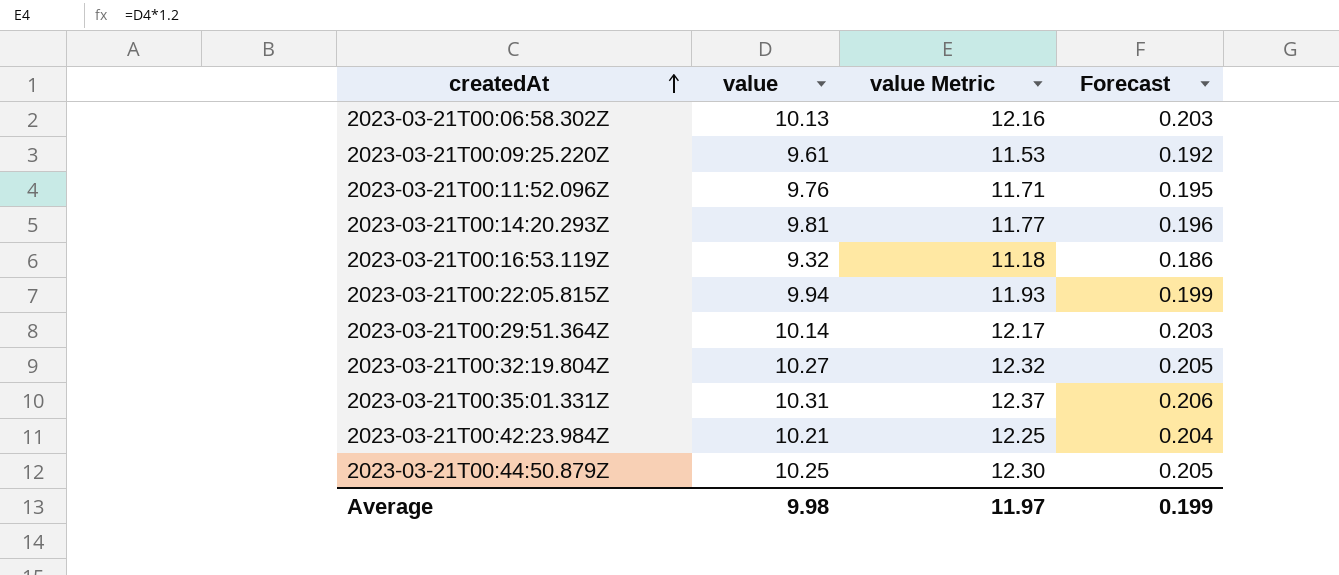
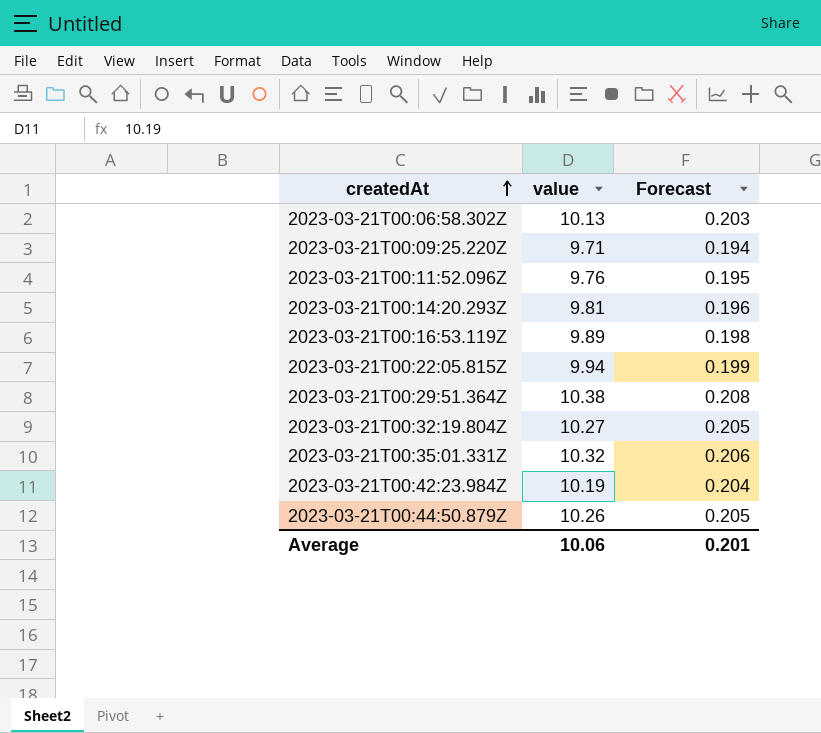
column value Metric | formula: [value] * 1.2 -> none
2023-03-21T00:09:25.220Z | value: 9.61 -> 9.71
2023-03-21T00:09:25.220Z | Forecast: 0.192 -> 0.194
2023-03-21T00:16:53.119Z | value: 9.32 -> 9.89
2023-03-21T00:16:53.119Z | Forecast: 0.186 -> 0.198
2023-03-21T00:29:51.364Z | value: 10.14 -> 10.38
2023-03-21T00:29:51.364Z | Forecast: 0.203 -> 0.208
2023-03-21T00:35:01.331Z | value: 10.31 -> 10.32
2023-03-21T00:42:23.984Z | value: 10.21 -> 10.19
2023-03-21T00:44:50.879Z | value: 10.25 -> 10.26
Average | value: 9.98 -> 10.06
Average | Forecast: 0.199 -> 0.201

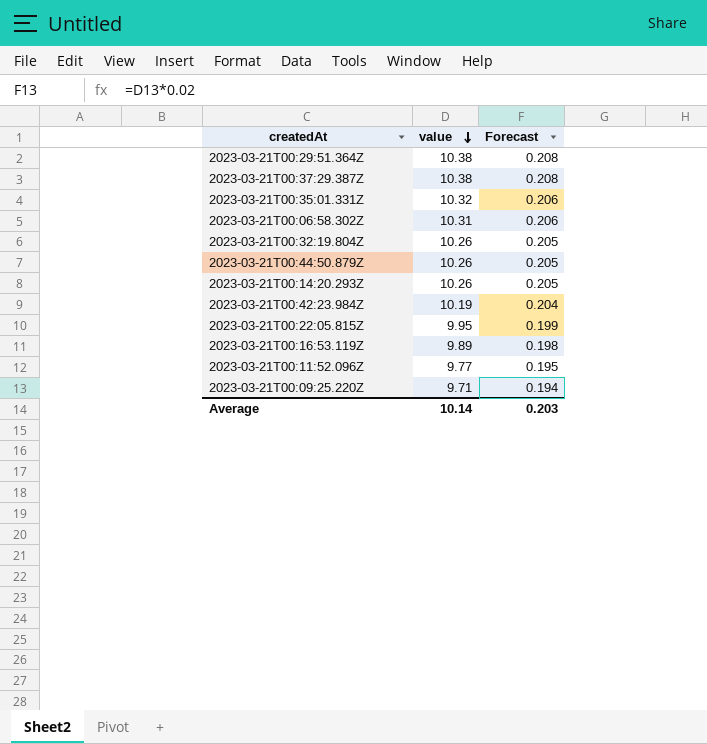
row order: createdAt ascending -> value descending
row 2023-03-21T00:37:29.387Z: none -> 10.38 | 0.208
2023-03-21T00:06:58.302Z | value: 10.13 -> 10.31
2023-03-21T00:06:58.302Z | Forecast: 0.203 -> 0.206
2023-03-21T00:32:19.804Z | value: 10.27 -> 10.26
2023-03-21T00:14:20.293Z | value: 9.81 -> 10.26
2023-03-21T00:14:20.293Z | Forecast: 0.196 -> 0.205
2023-03-21T00:22:05.815Z | value: 9.94 -> 9.95
2023-03-21T00:11:52.096Z | value: 9.76 -> 9.77
Average | value: 10.06 -> 10.14
Average | Forecast: 0.201 -> 0.203

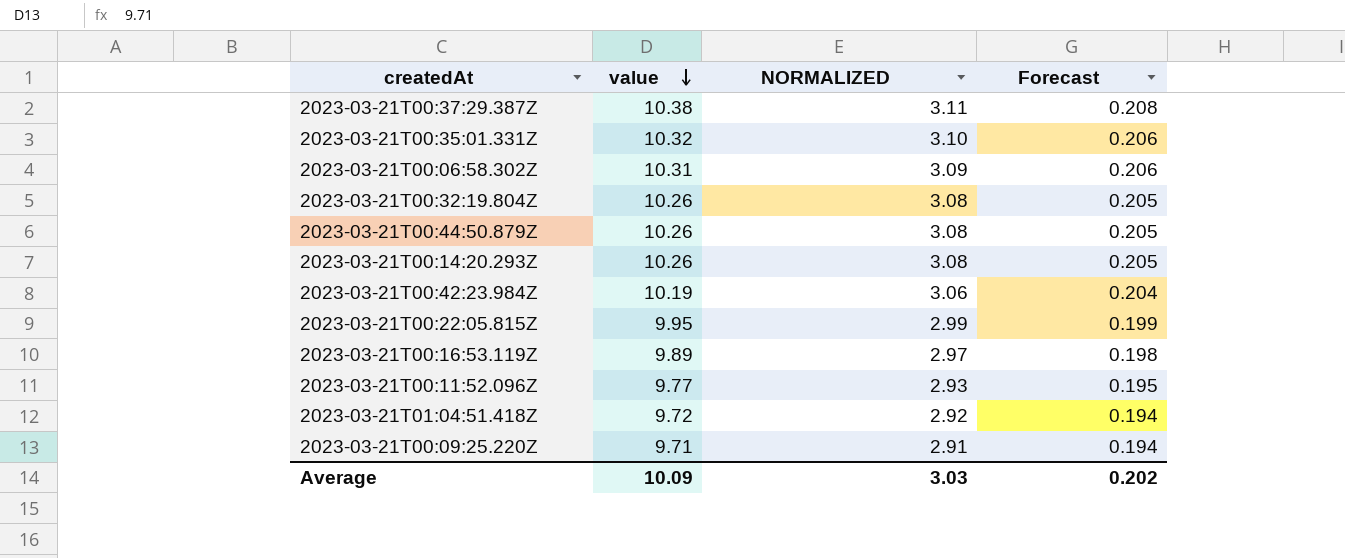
column NORMALIZED | formula: none -> [value] * 0.3
row 2023-03-21T00:29:51.364Z: 10.38 | 0.208 -> none
row 2023-03-21T01:04:51.418Z: none -> 9.72 | 2.92 | 0.194
Average | value: 10.14 -> 10.09
Average | Forecast: 0.203 -> 0.202

